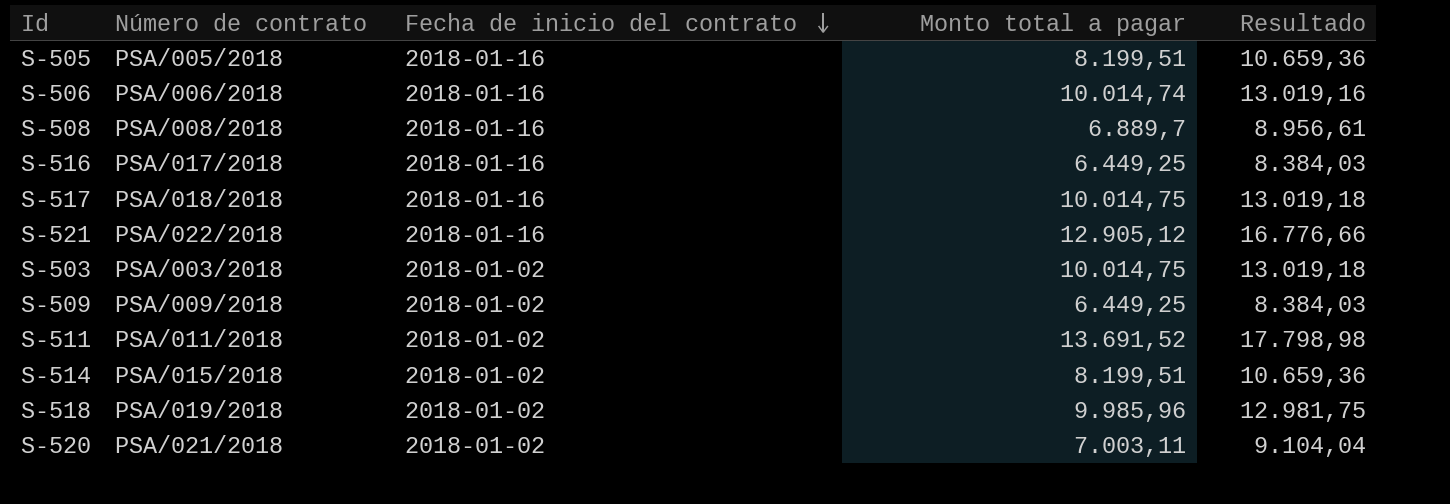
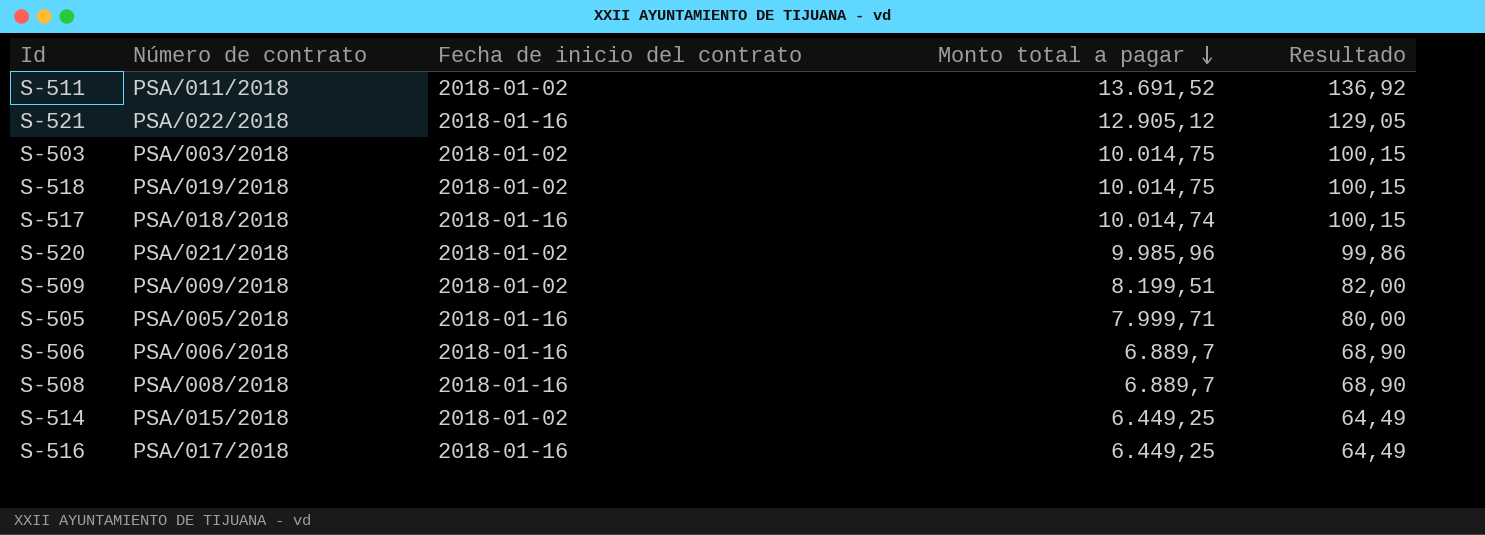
row order: Fecha de inicio del contrato descending -> Monto total a pagar descending
column Resultado | formula: [Monto total a pagar] * 1,3 -> [Monto total a pagar] * 0,01
S-518 | Monto total a pagar: 9.985,96 -> 10.014,75
S-517 | Monto total a pagar: 10.014,75 -> 10.014,74
S-520 | Monto total a pagar: 7.003,11 -> 9.985,96
S-509 | Monto total a pagar: 6.449,25 -> 8.199,51
S-505 | Monto total a pagar: 8.199,51 -> 7.999,71
S-506 | Monto total a pagar: 10.014,74 -> 6.889,7
S-514 | Monto total a pagar: 8.199,51 -> 6.449,25

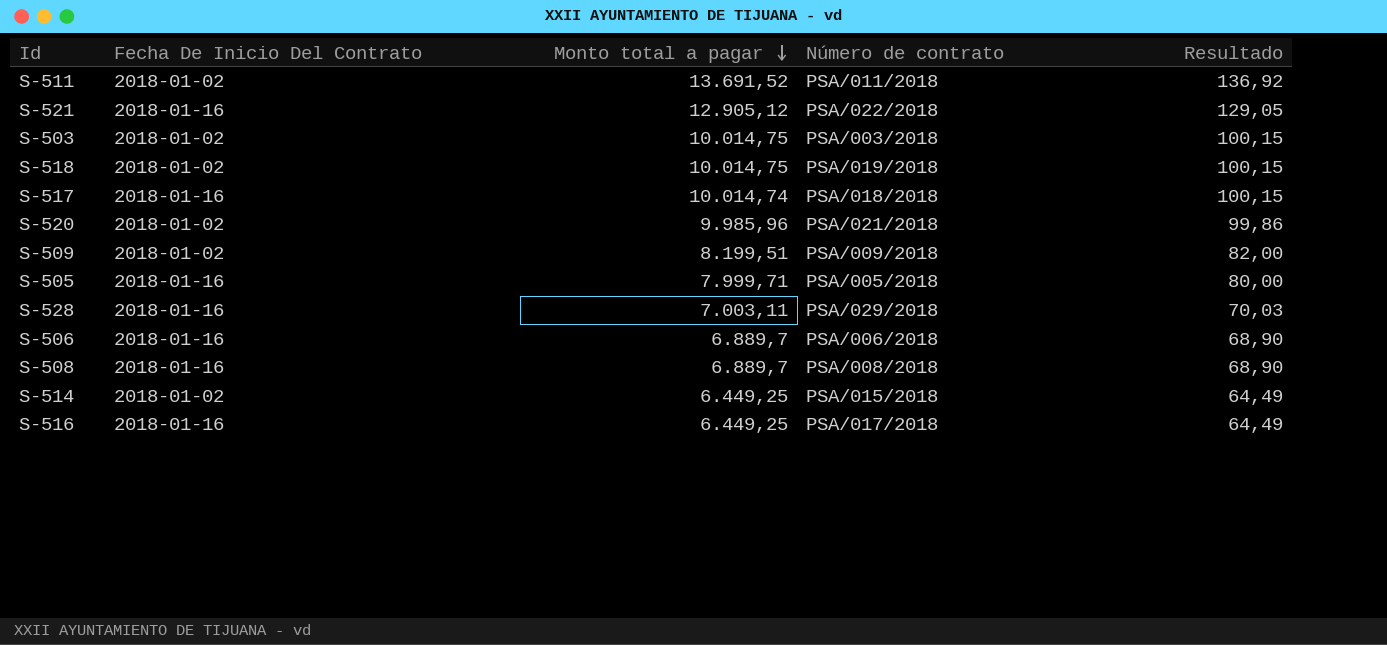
column name: Fecha de inicio del contrato -> Fecha De Inicio Del Contrato
column Número de contrato | position: 2 -> 4
row S-528: none -> 2018-01-16 | 7.003,11 | PSA/029/2018 | 70,03

